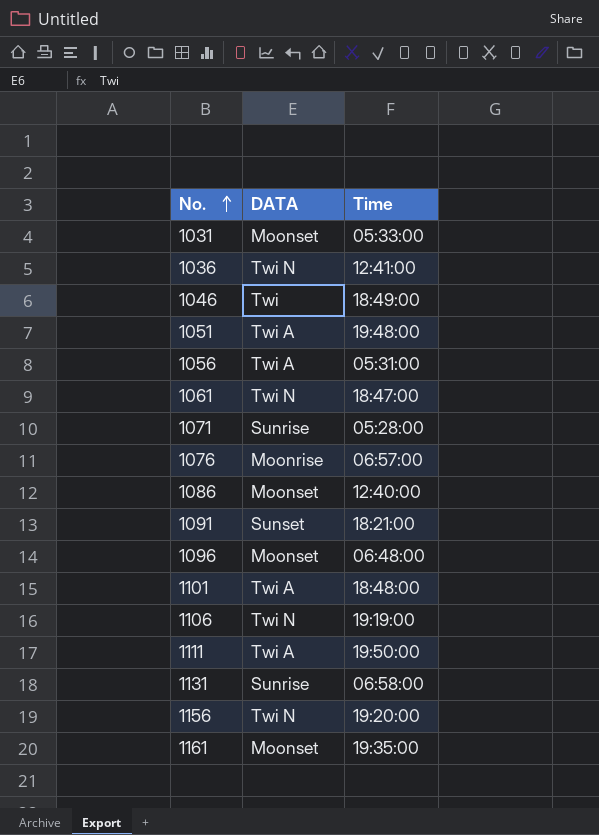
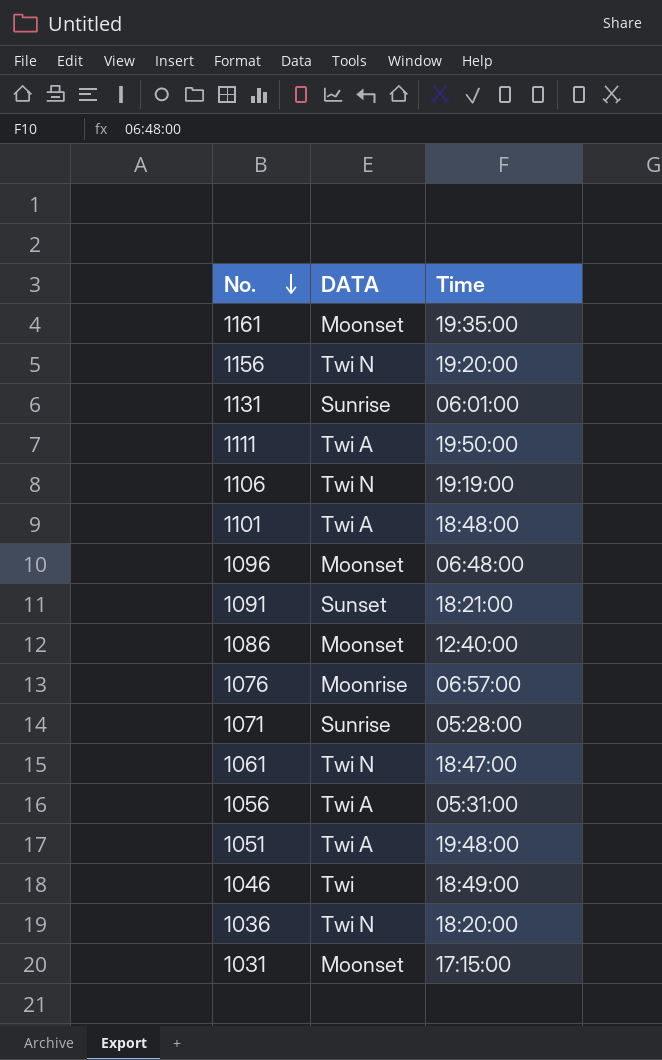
row order: No. ascending -> No. descending
1131 | Time: 06:58:00 -> 06:01:00
1036 | Time: 12:41:00 -> 18:20:00
1031 | Time: 05:33:00 -> 17:15:00

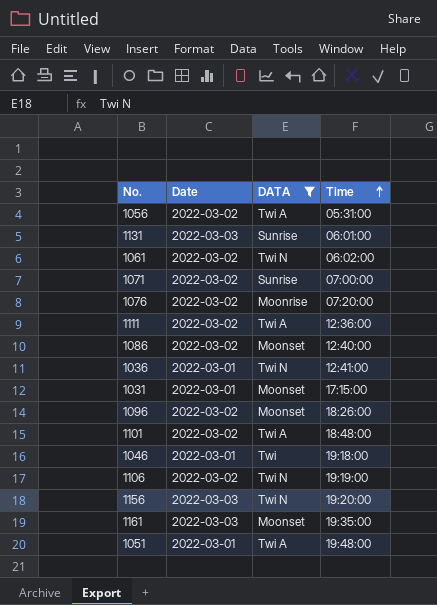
filter: none -> DATA != Sunset
row order: No. descending -> Time ascending
column Date | position: none -> 2
1061 | Time: 18:47:00 -> 06:02:00
1071 | Time: 05:28:00 -> 07:00:00
1076 | Time: 06:57:00 -> 07:20:00
1111 | Time: 19:50:00 -> 12:36:00
1036 | Time: 18:20:00 -> 12:41:00
1096 | Time: 06:48:00 -> 18:26:00
1046 | Time: 18:49:00 -> 19:18:00

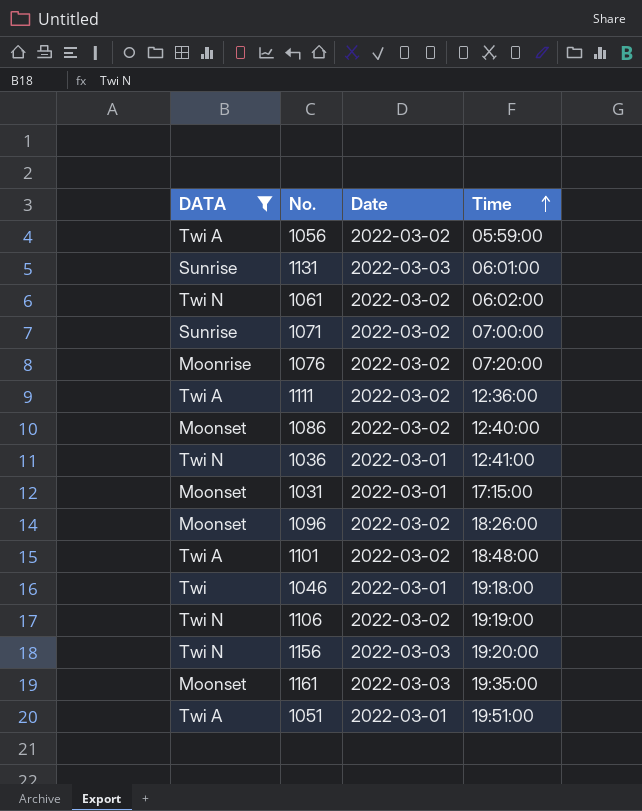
column DATA | position: 3 -> 1
1056 | Time: 05:31:00 -> 05:59:00
1051 | Time: 19:48:00 -> 19:51:00

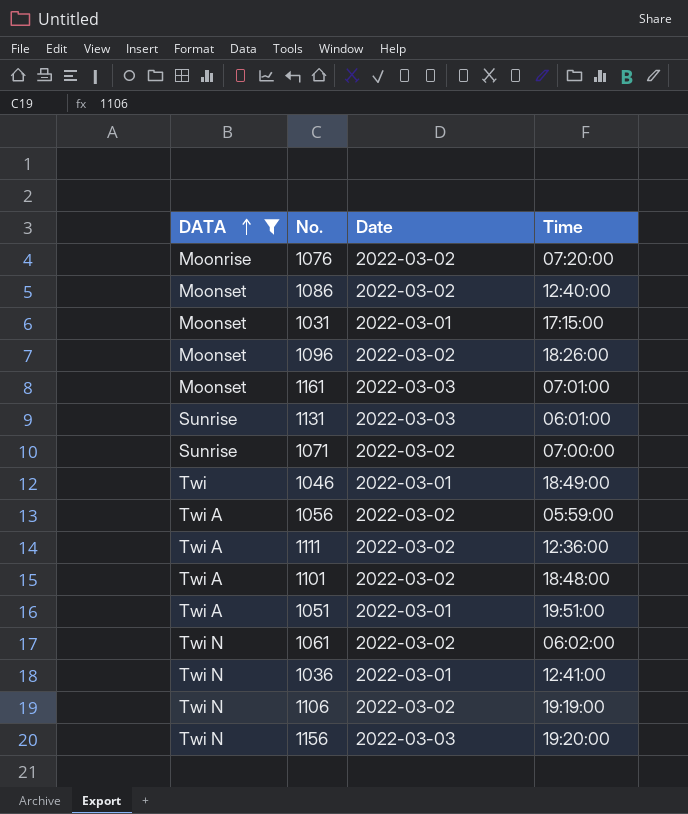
row order: Time ascending -> DATA ascending
1161 | Time: 19:35:00 -> 07:01:00
1046 | Time: 19:18:00 -> 18:49:00

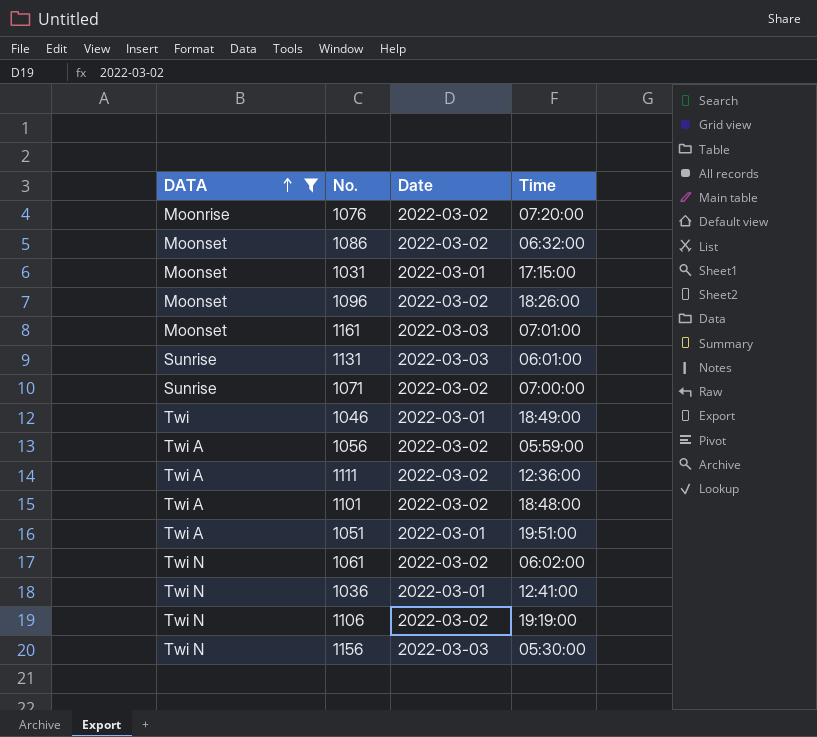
1086 | Time: 12:40:00 -> 06:32:00
1156 | Time: 19:20:00 -> 05:30:00

